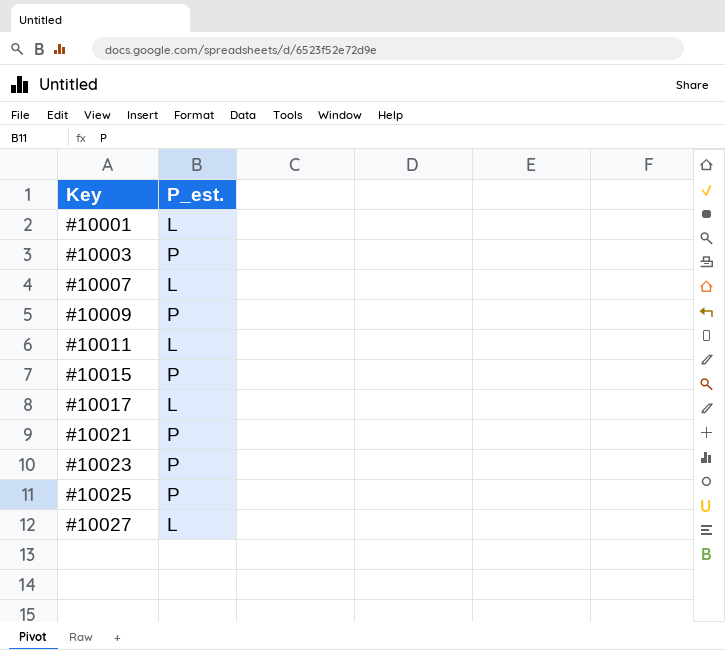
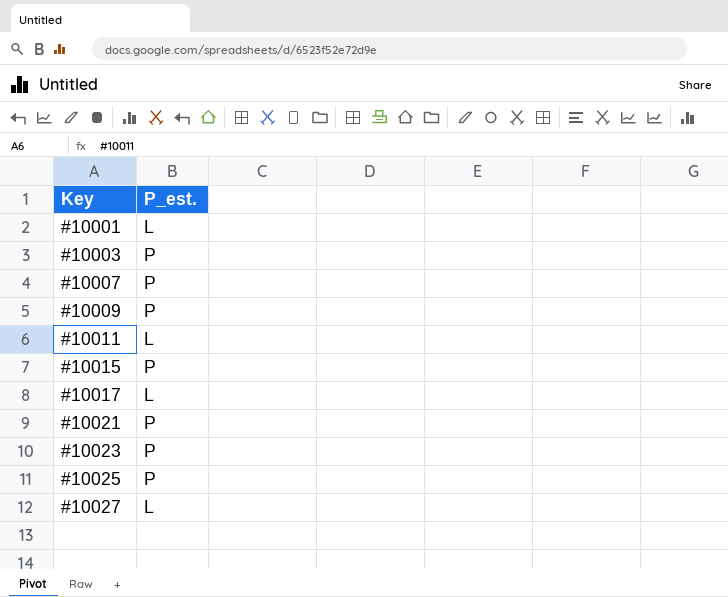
#10007 | P_est.: L -> P

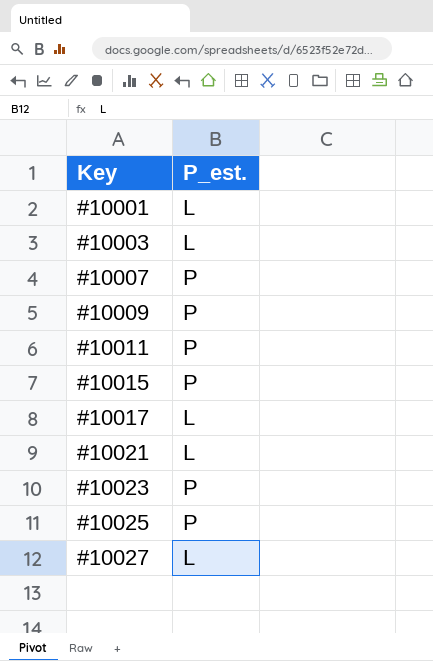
#10003 | P_est.: P -> L
#10011 | P_est.: L -> P
#10021 | P_est.: P -> L

